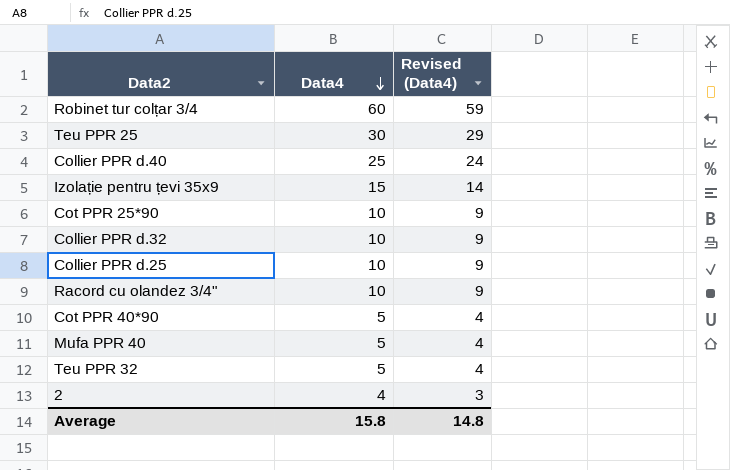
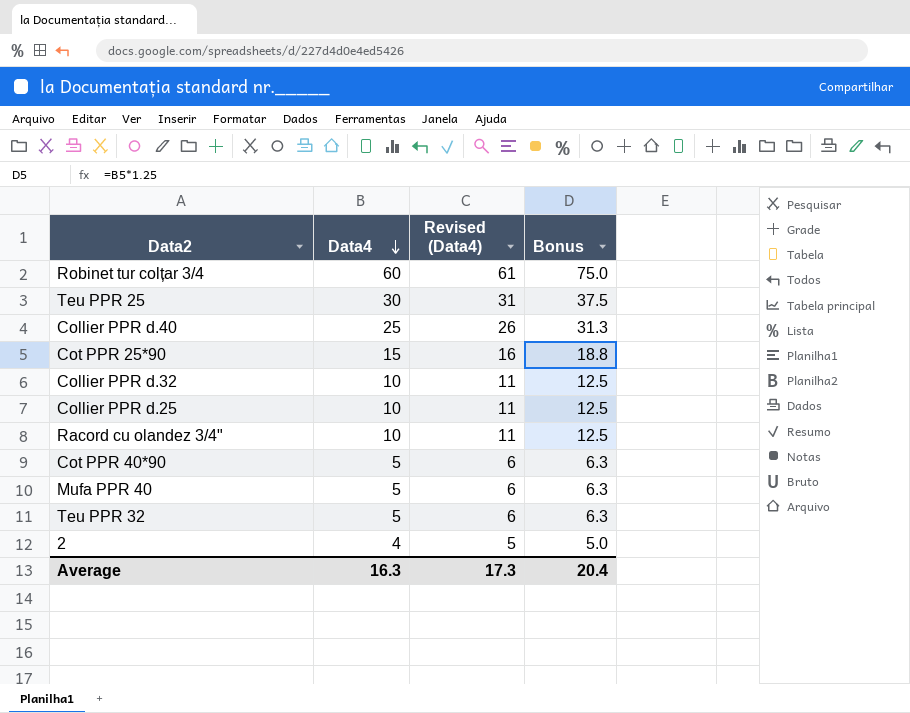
column Revised (Data4) | formula: [Data4] - 1 -> [Data4] + 1
column Bonus | formula: none -> [Data4] * 1.25
row Izolație pentru țevi 35x9: 15 | 14 -> none
Cot PPR 25*90 | Data4: 10 -> 15
Average | Data4: 15.8 -> 16.3
Average | Revised (Data4): 14.8 -> 17.3

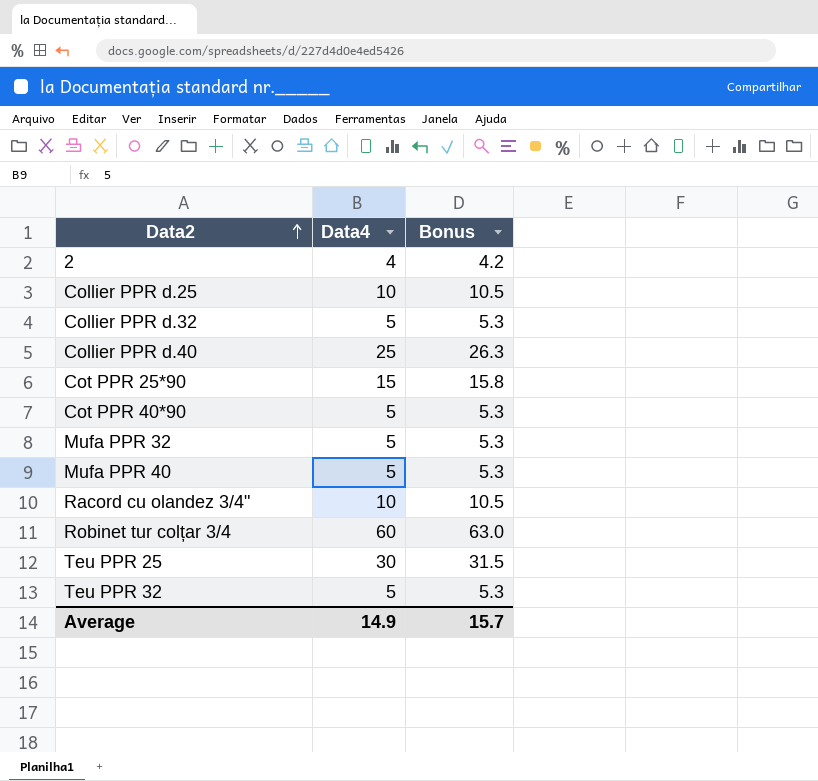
row order: Data4 descending -> Data2 ascending
column Revised (Data4) | formula: [Data4] + 1 -> none
column Bonus | formula: [Data4] * 1.25 -> [Data4] * 1.05
Collier PPR d.32 | Data4: 10 -> 5
row Mufa PPR 32: none -> 5 | 5.3
Average | Data4: 16.3 -> 14.9
Average | Bonus: 20.4 -> 15.7

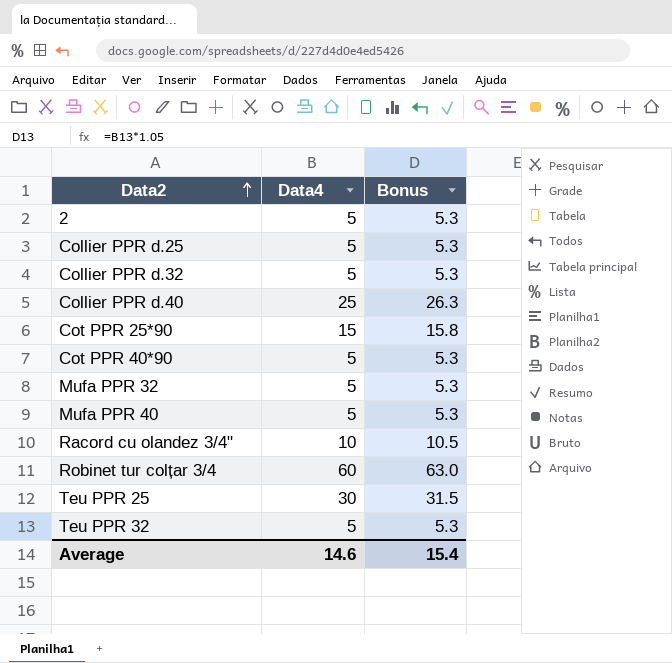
2 | Data4: 4 -> 5
2 | Bonus: 4.2 -> 5.3
Collier PPR d.25 | Data4: 10 -> 5
Collier PPR d.25 | Bonus: 10.5 -> 5.3
Average | Data4: 14.9 -> 14.6
Average | Bonus: 15.7 -> 15.4

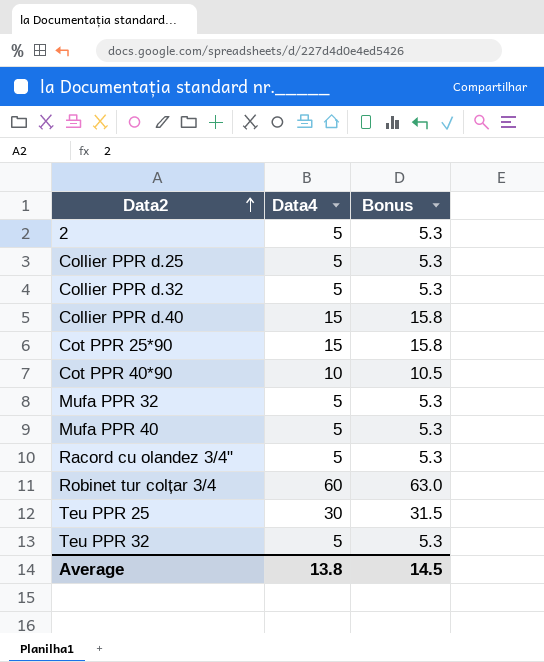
Collier PPR d.40 | Data4: 25 -> 15
Collier PPR d.40 | Bonus: 26.3 -> 15.8
Cot PPR 40*90 | Data4: 5 -> 10
Cot PPR 40*90 | Bonus: 5.3 -> 10.5
Racord cu olandez 3/4" | Data4: 10 -> 5
Racord cu olandez 3/4" | Bonus: 10.5 -> 5.3
Average | Data4: 14.6 -> 13.8
Average | Bonus: 15.4 -> 14.5

